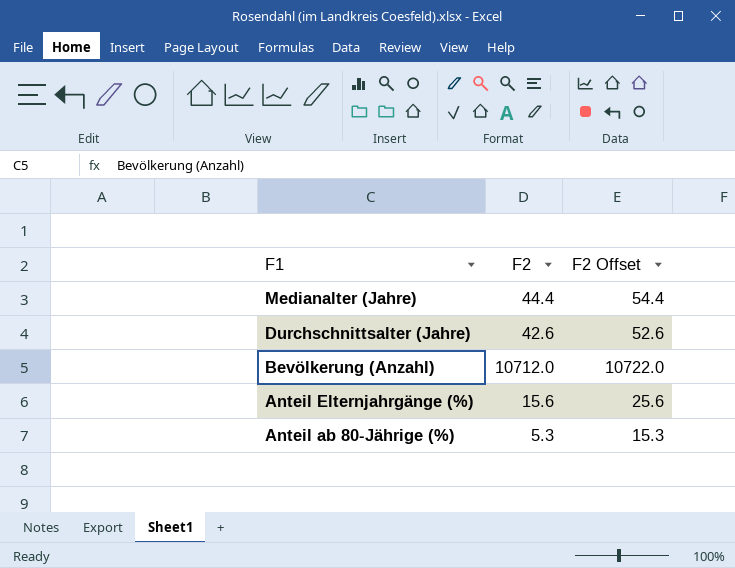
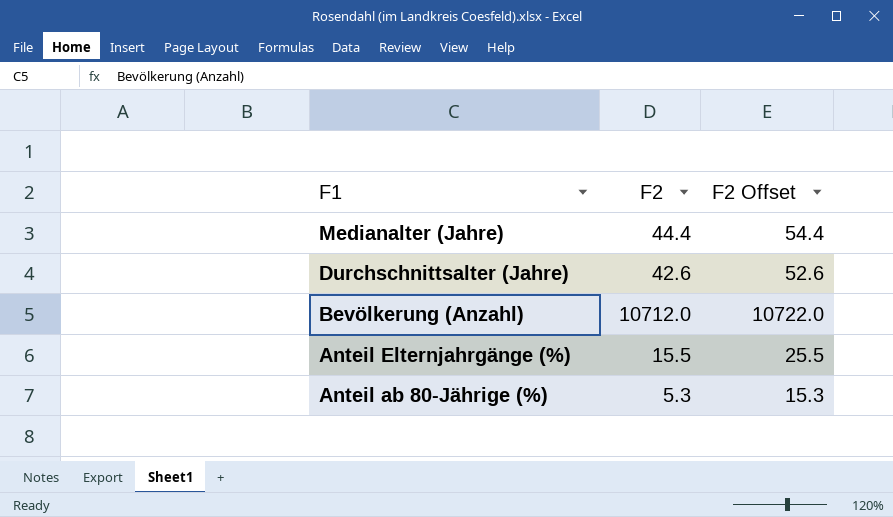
Anteil Elternjahrgänge (%) | F2: 15.6 -> 15.5
Anteil Elternjahrgänge (%) | F2 Offset: 25.6 -> 25.5

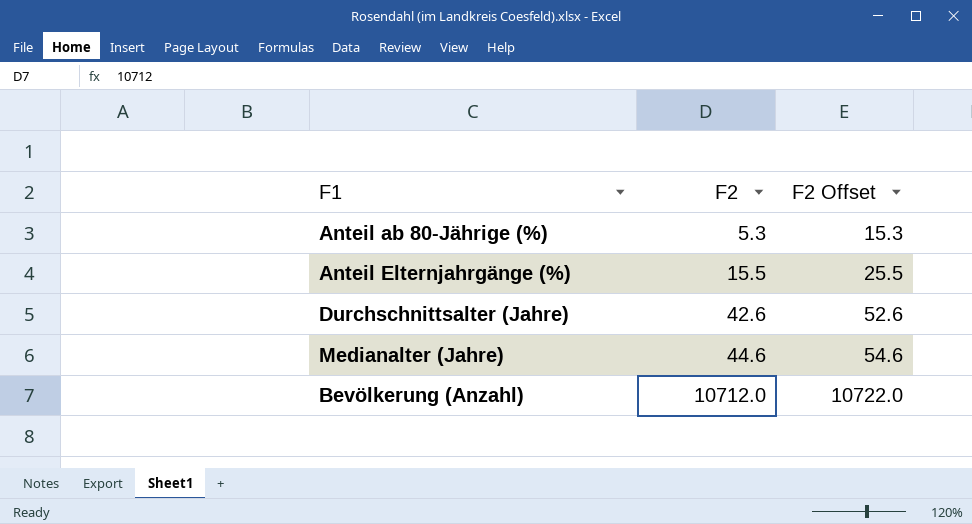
row order: F1 descending -> F2 ascending
Medianalter (Jahre) | F2: 44.4 -> 44.6
Medianalter (Jahre) | F2 Offset: 54.4 -> 54.6

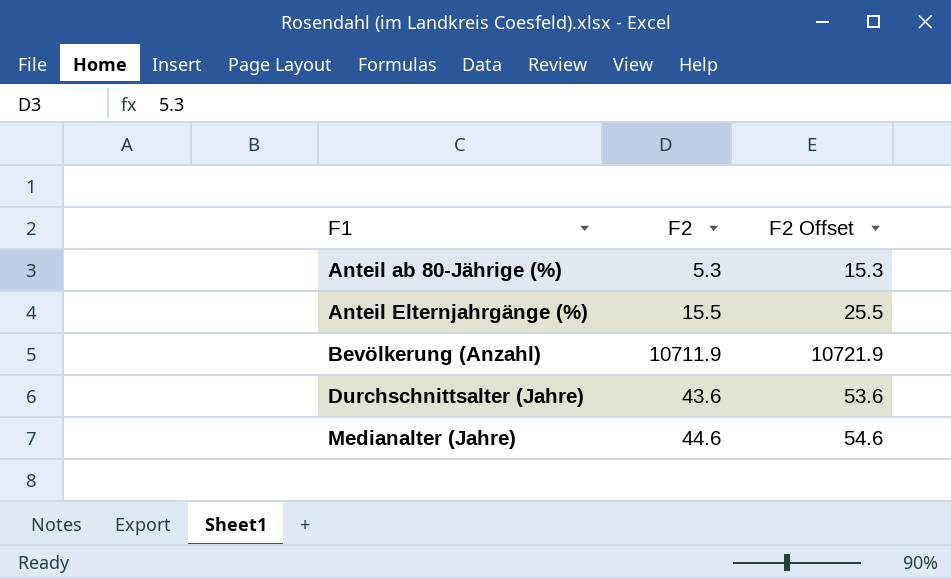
row order: F2 ascending -> F1 ascending
Bevölkerung (Anzahl) | F2: 10712.0 -> 10711.9
Bevölkerung (Anzahl) | F2 Offset: 10722.0 -> 10721.9
Durchschnittsalter (Jahre) | F2: 42.6 -> 43.6
Durchschnittsalter (Jahre) | F2 Offset: 52.6 -> 53.6

